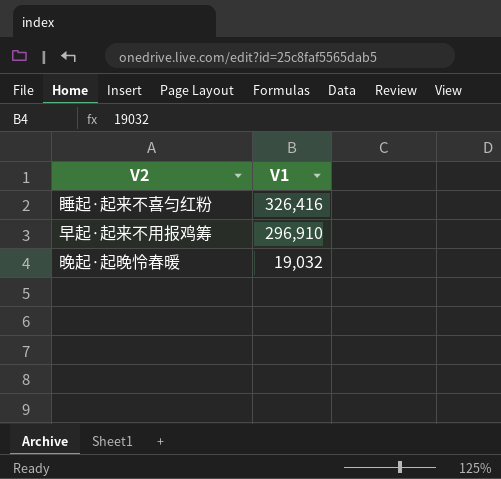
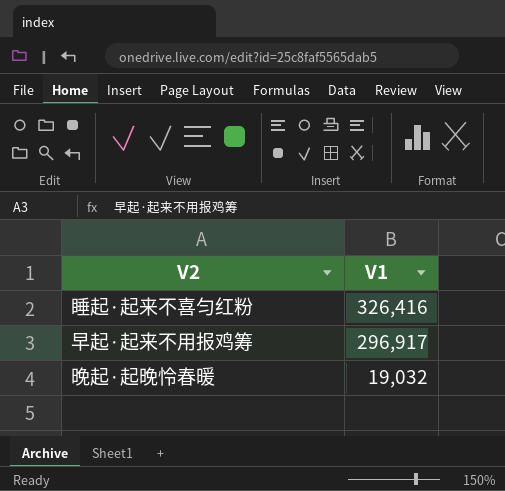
早起·起来不用报鸡筹 | V1: 296,910 -> 296,917

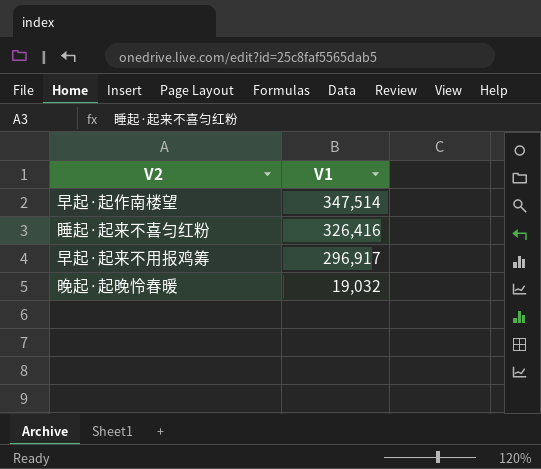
row 早起·起作南楼望: none -> 347,514

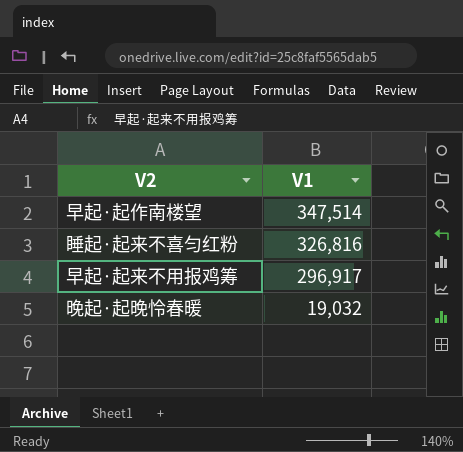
睡起·起来不喜匀红粉 | V1: 326,416 -> 326,816

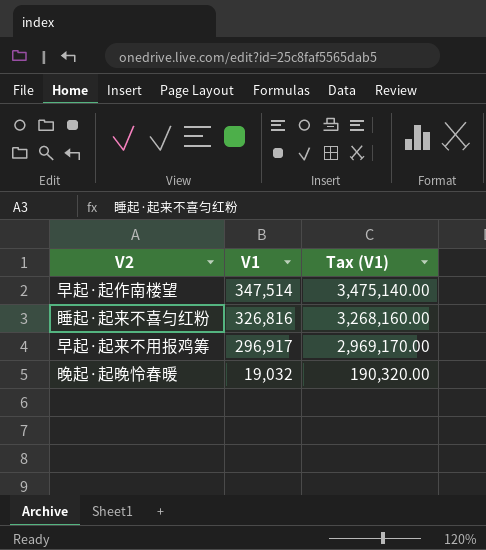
column Tax (V1) | formula: none -> [V1] * 10

